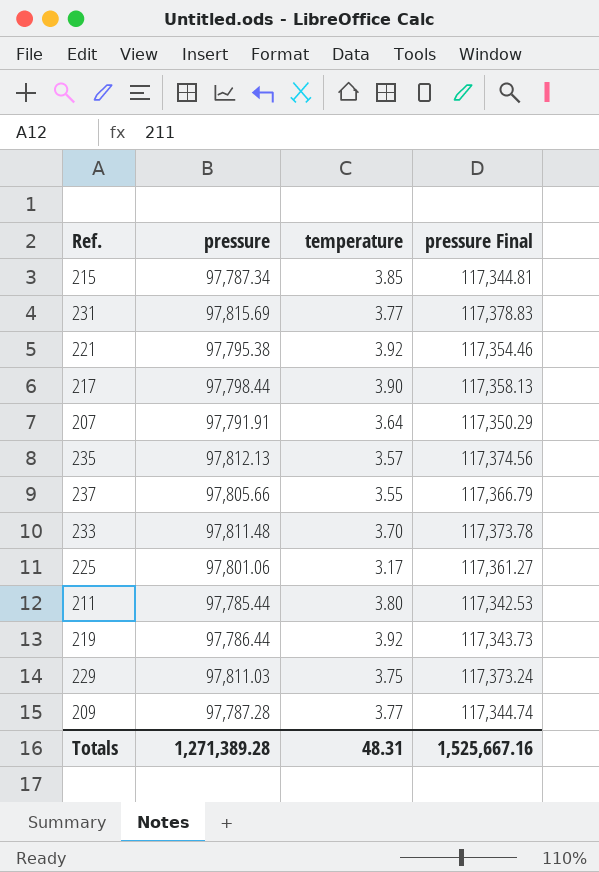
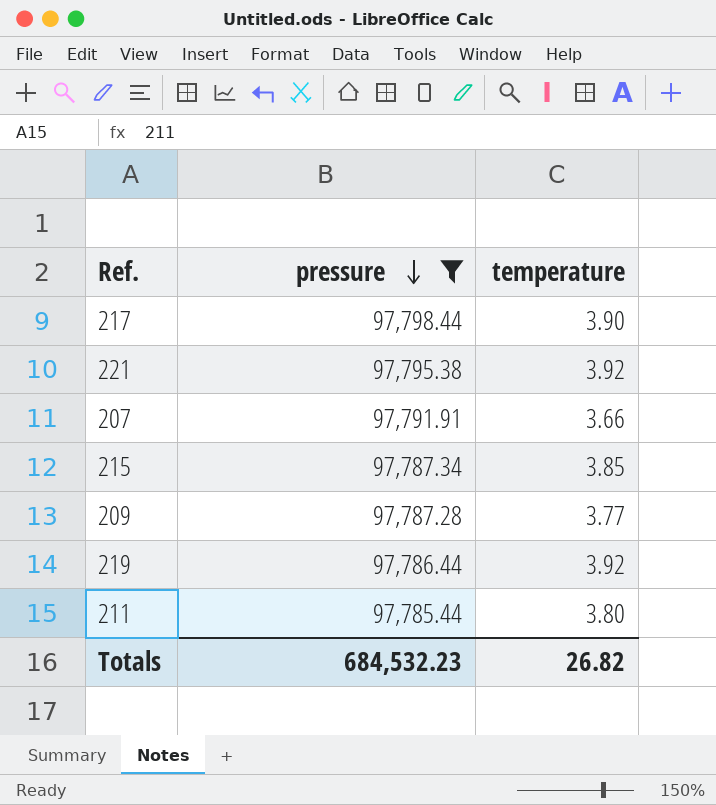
filter: none -> pressure <= 97,798.44
row order: none -> pressure descending
column pressure Final | formula: [pressure] * 1.2 -> none
207 | temperature: 3.64 -> 3.66
Totals | pressure: 1,271,389.28 -> 684,532.23
Totals | temperature: 48.31 -> 26.82

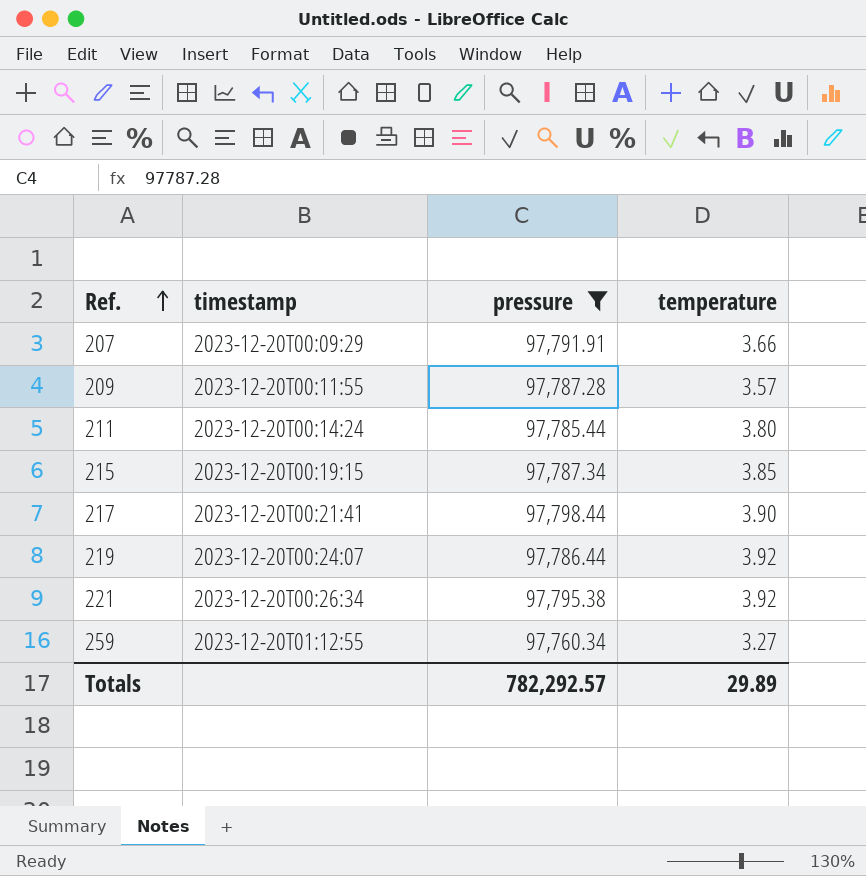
row order: pressure descending -> Ref. ascending
column timestamp | position: none -> 2
209 | temperature: 3.77 -> 3.57
row 259: none -> 2023-12-20T01:12:55 | 97,760.34 | 3.27
Totals | pressure: 684,532.23 -> 782,292.57
Totals | temperature: 26.82 -> 29.89

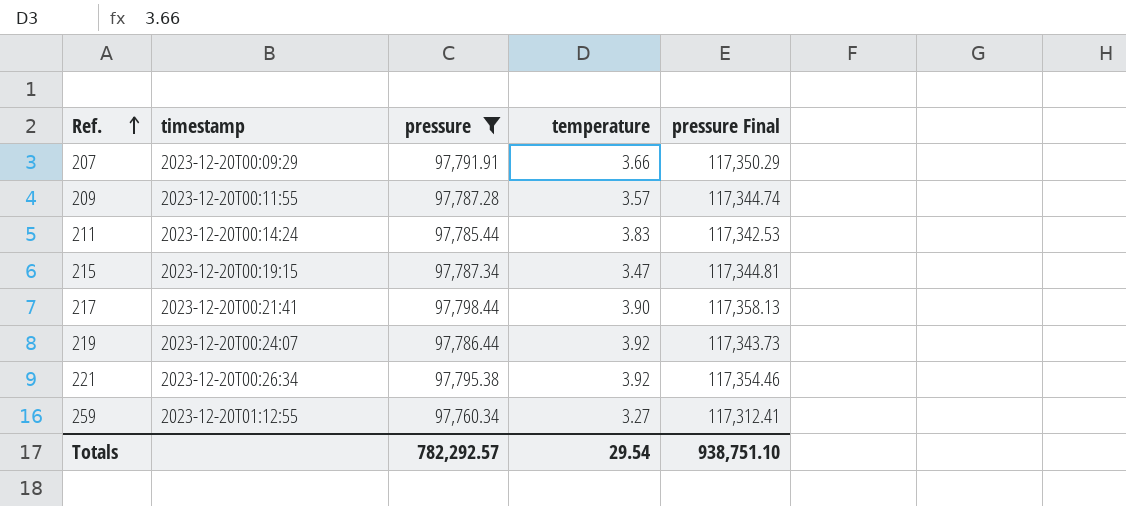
column pressure Final | formula: none -> [pressure] * 1.2
211 | temperature: 3.80 -> 3.83
215 | temperature: 3.85 -> 3.47
Totals | temperature: 29.89 -> 29.54

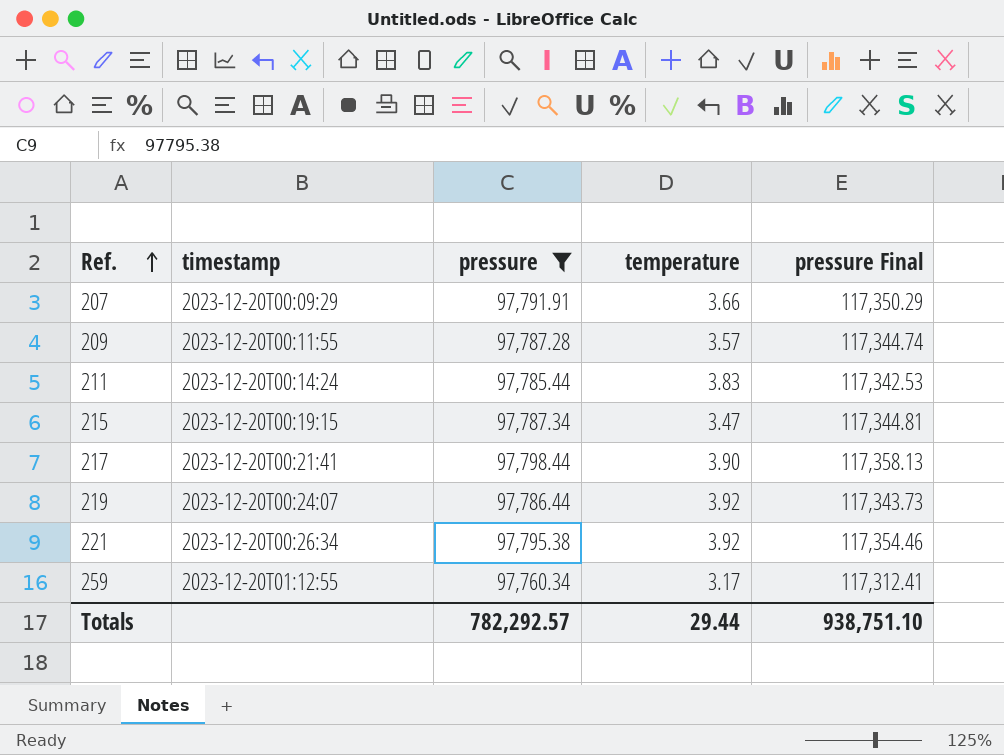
259 | temperature: 3.27 -> 3.17
Totals | temperature: 29.54 -> 29.44

